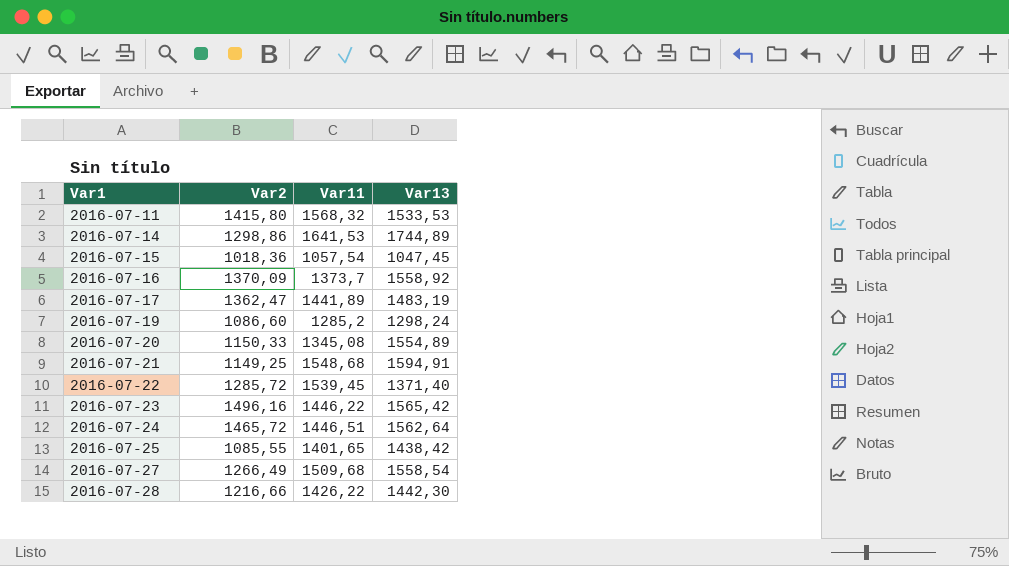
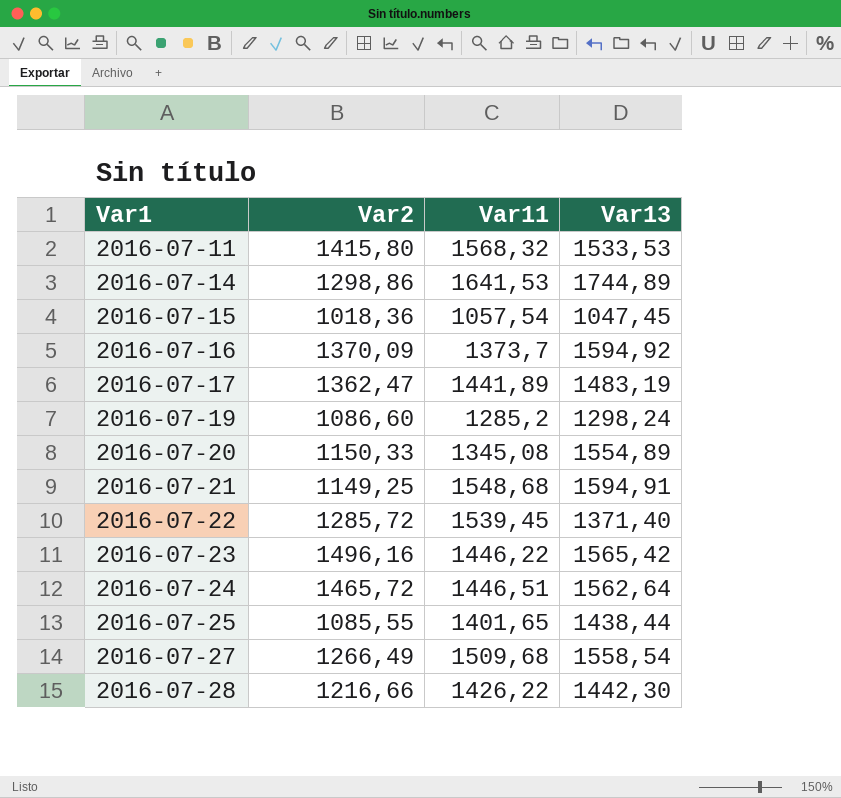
2016-07-16 | Var13: 1558,92 -> 1594,92
2016-07-25 | Var13: 1438,42 -> 1438,44

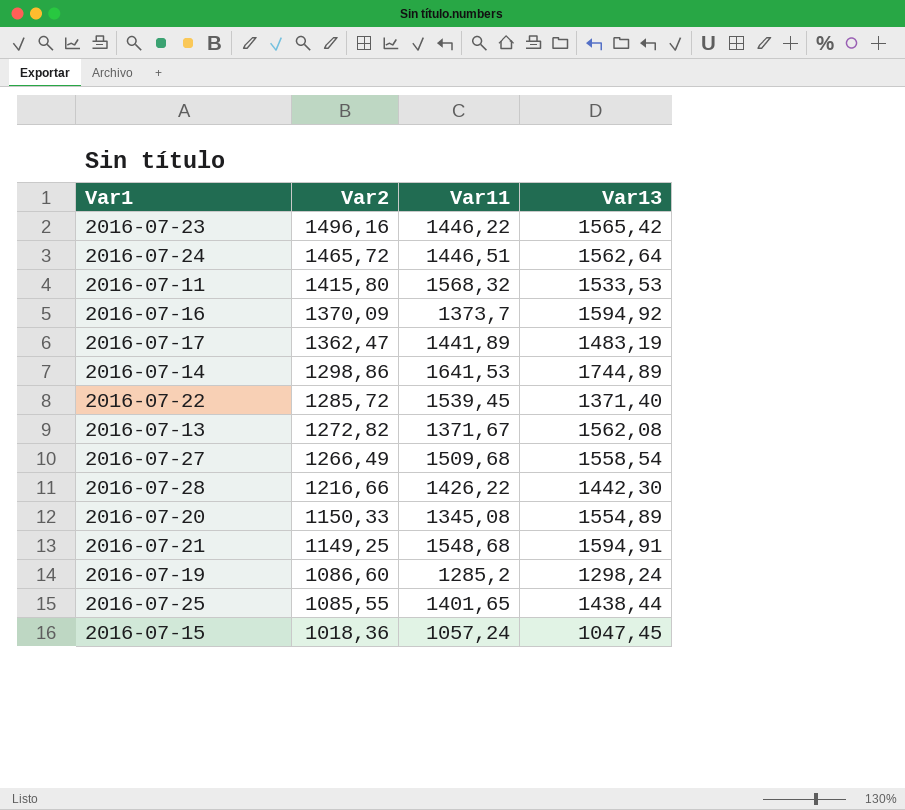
row order: Var1 ascending -> Var2 descending
row 2016-07-13: none -> 1272,82 | 1371,67 | 1562,08
2016-07-15 | Var11: 1057,54 -> 1057,24

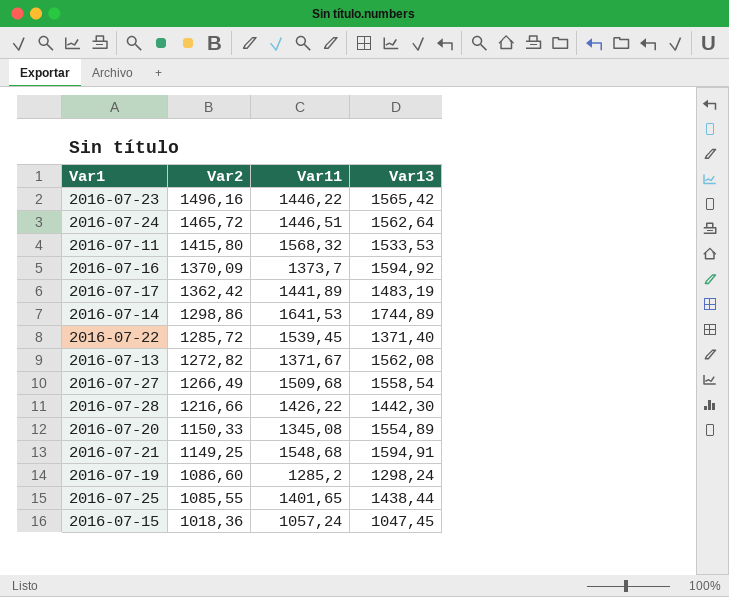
2016-07-17 | Var2: 1362,47 -> 1362,42

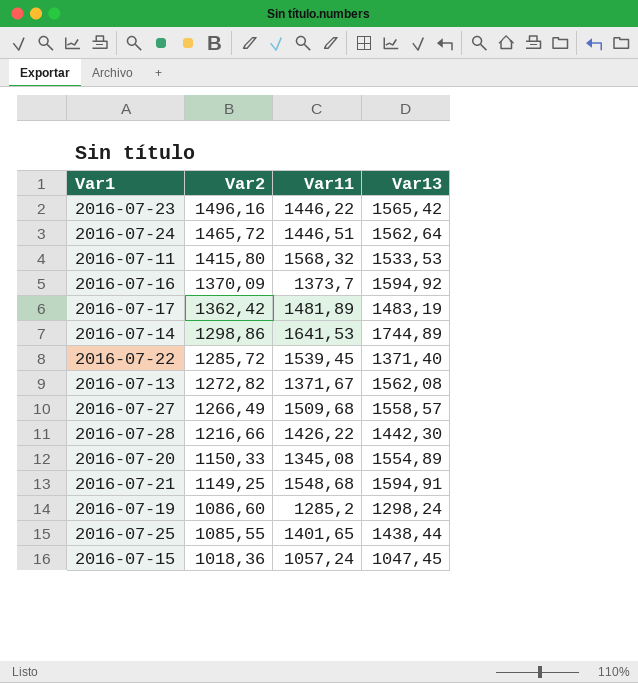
2016-07-17 | Var11: 1441,89 -> 1481,89
2016-07-27 | Var13: 1558,54 -> 1558,57

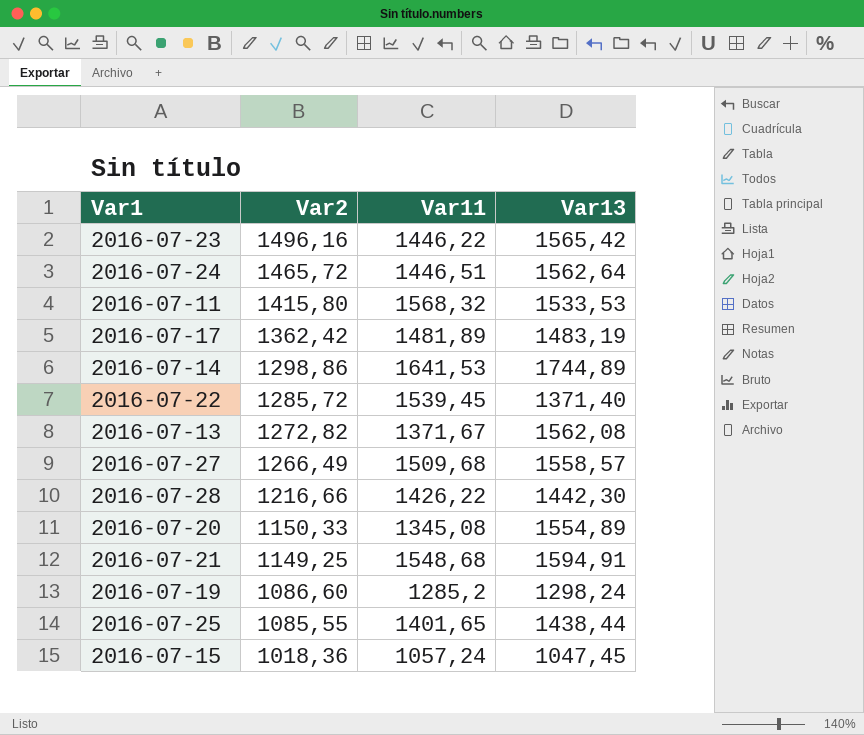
row 2016-07-16: 1370,09 | 1373,7 | 1594,92 -> none

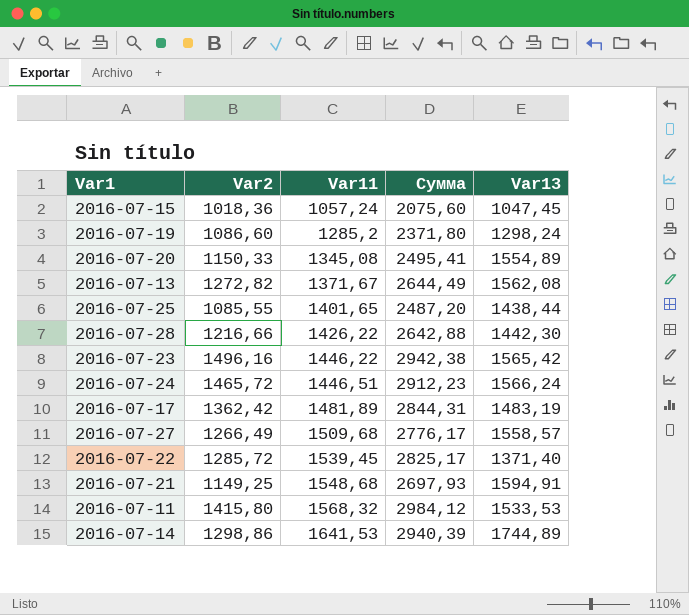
row order: Var2 descending -> Var11 ascending
column Сумма | formula: none -> [Var2] + [Var11]
2016-07-24 | Var13: 1562,64 -> 1566,24

